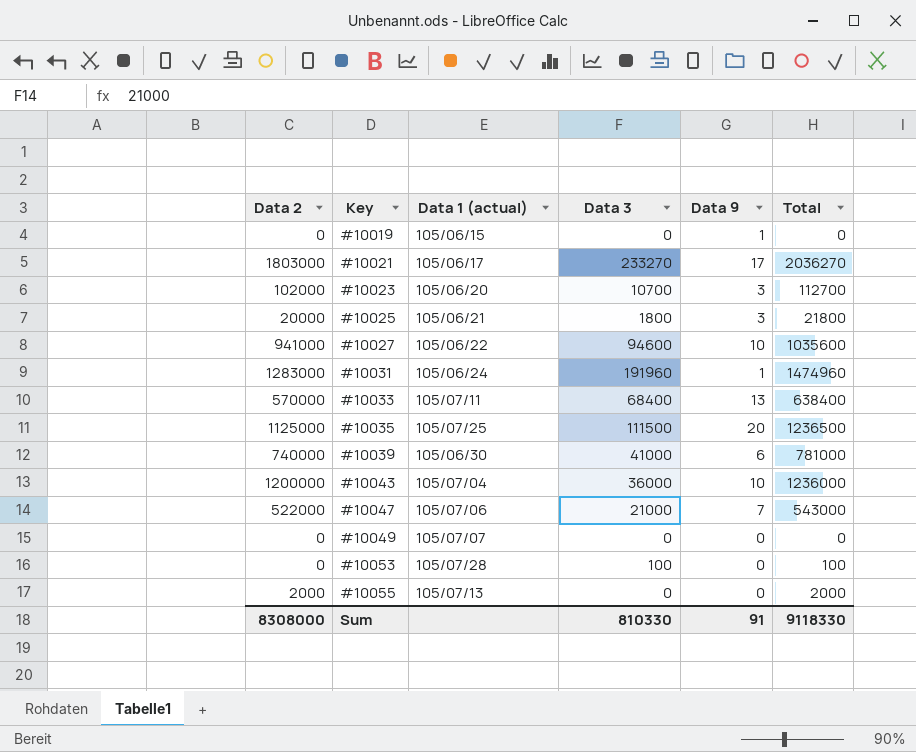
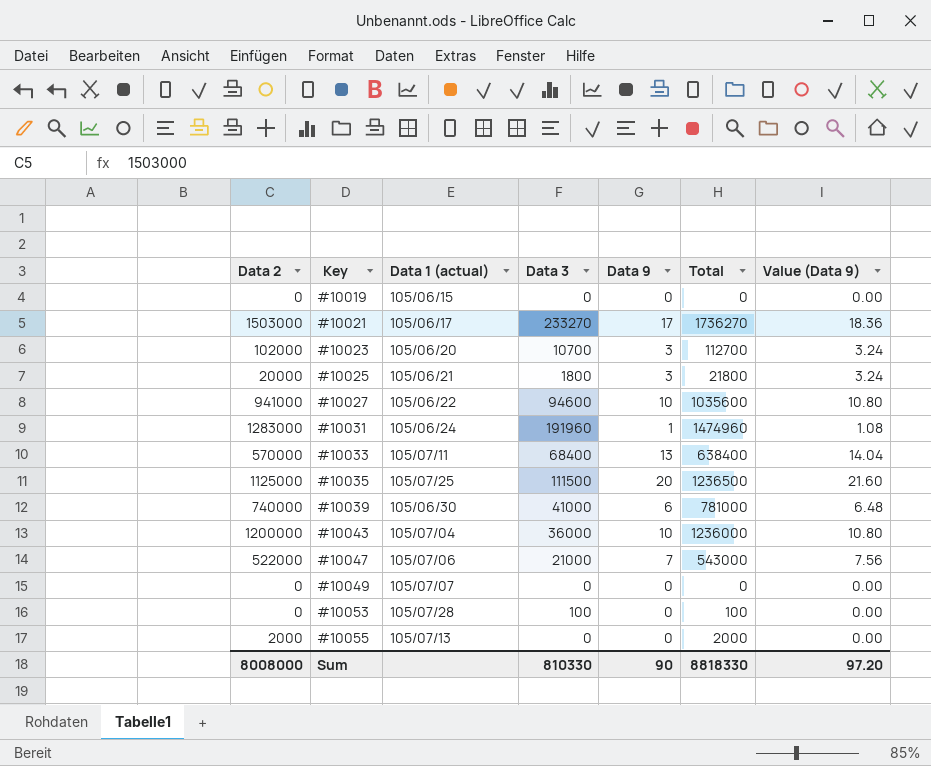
column Value (Data 9) | formula: none -> [Data 9] * 1.08
#10019 | Data 9: 1 -> 0
#10021 | Data 2: 1803000 -> 1503000
#10021 | Total: 2036270 -> 1736270
Sum | Data 2: 8308000 -> 8008000
Sum | Data 9: 91 -> 90
Sum | Total: 9118330 -> 8818330

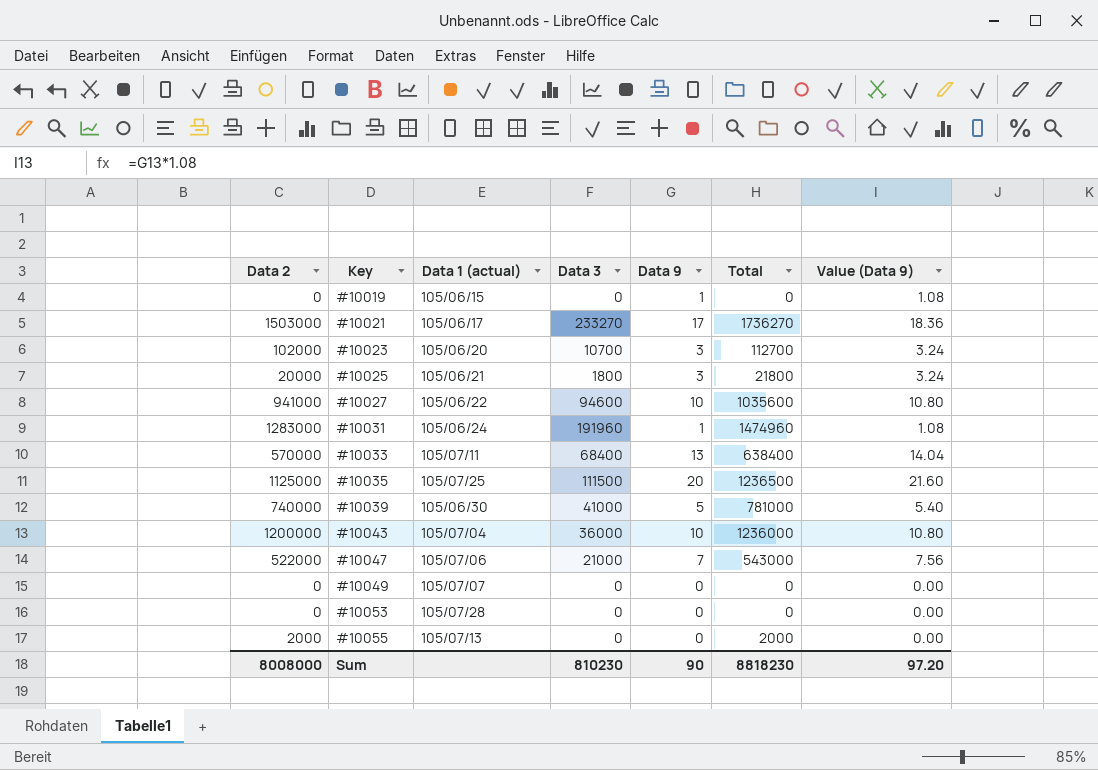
#10019 | Data 9: 0 -> 1
#10019 | Value (Data 9): 0.00 -> 1.08
#10039 | Data 9: 6 -> 5
#10039 | Value (Data 9): 6.48 -> 5.40
#10053 | Data 3: 100 -> 0
#10053 | Total: 100 -> 0
Sum | Data 3: 810330 -> 810230
Sum | Total: 8818330 -> 8818230

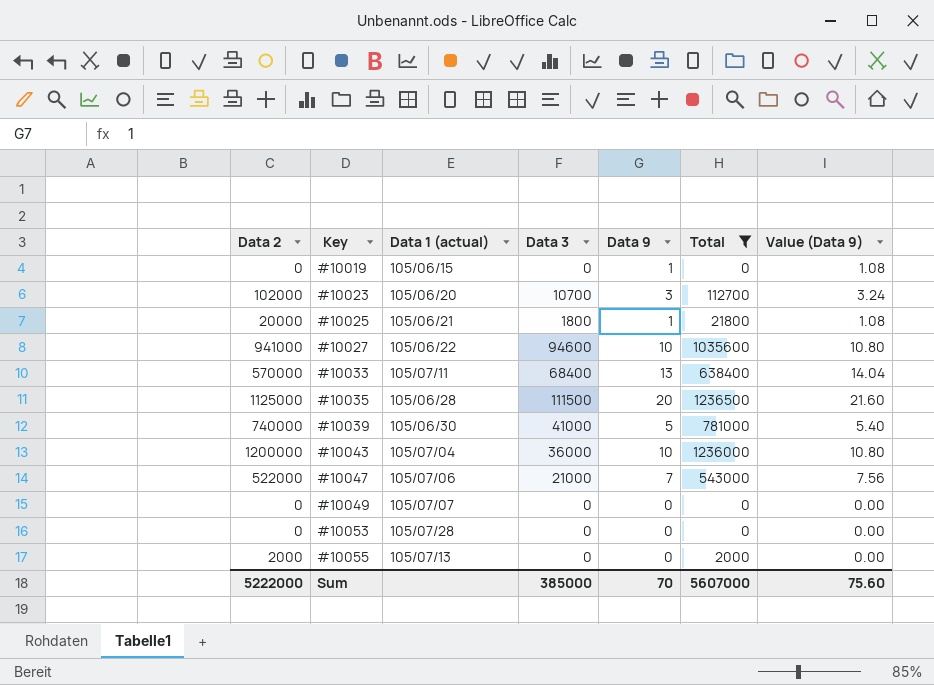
filter: none -> Total <= 1236500
#10025 | Data 9: 3 -> 1
#10025 | Value (Data 9): 3.24 -> 1.08
#10035 | Data 1 (actual): 105/07/25 -> 105/06/28
Sum | Data 2: 8008000 -> 5222000
Sum | Data 3: 810230 -> 385000
Sum | Data 9: 90 -> 70
Sum | Total: 8818230 -> 5607000
Sum | Value (Data 9): 97.20 -> 75.60

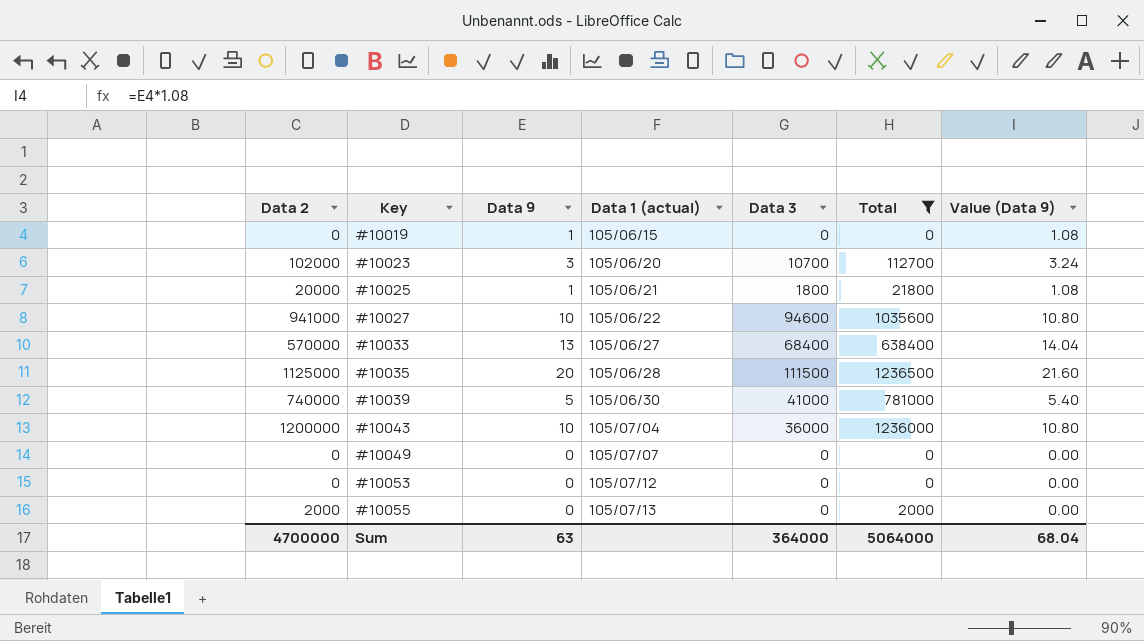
column Data 9 | position: 5 -> 3
row #10047: 522000 | 105/07/06 | 21000 | 7 | 543000 | 7.56 -> none
#10033 | Data 1 (actual): 105/07/11 -> 105/06/27
#10053 | Data 1 (actual): 105/07/28 -> 105/07/12
Sum | Data 2: 5222000 -> 4700000
Sum | Data 9: 70 -> 63
Sum | Data 3: 385000 -> 364000
Sum | Total: 5607000 -> 5064000
Sum | Value (Data 9): 75.60 -> 68.04

